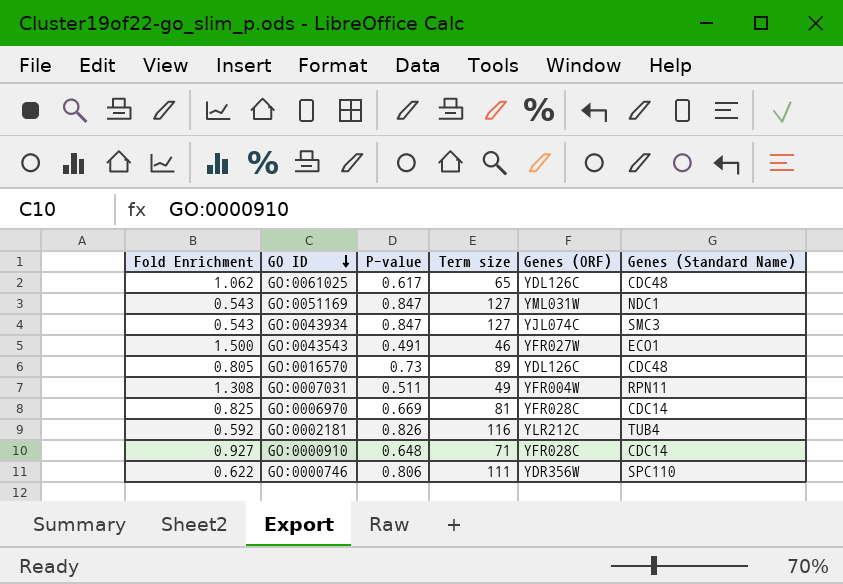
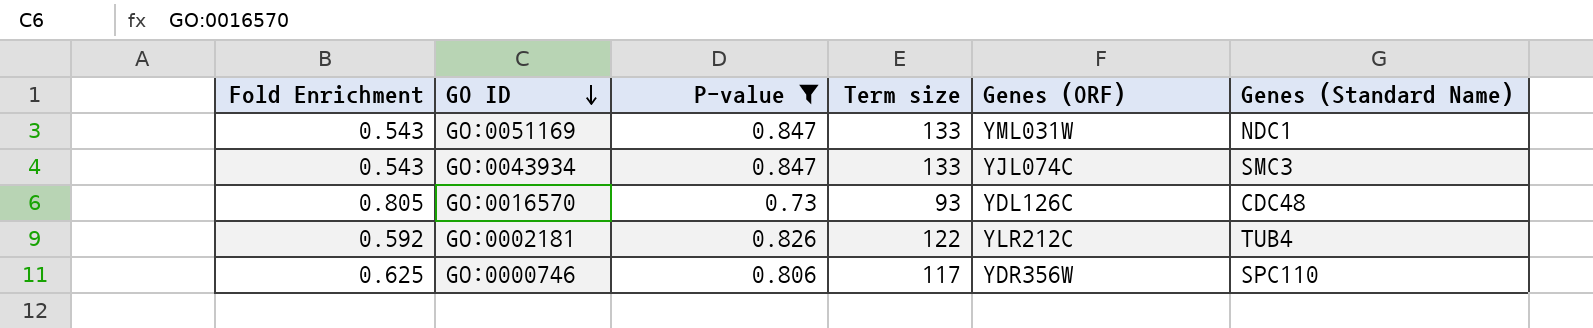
filter: none -> P-value >= 0.73
GO:0051169 | Term size: 127 -> 133
GO:0043934 | Term size: 127 -> 133
GO:0016570 | Term size: 89 -> 93
GO:0002181 | Term size: 116 -> 122
GO:0000746 | Fold Enrichment: 0.622 -> 0.625
GO:0000746 | Term size: 111 -> 117

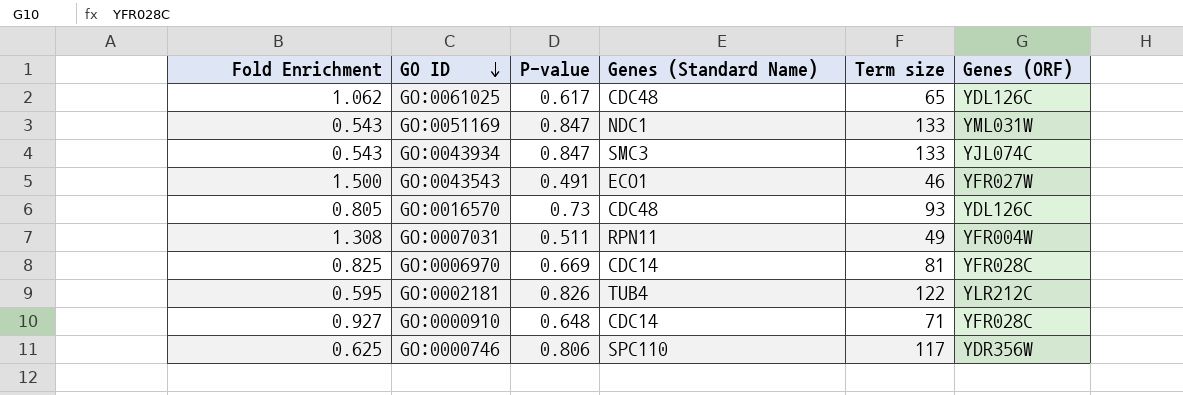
filter: P-value >= 0.73 -> none
column Genes (Standard Name) | position: 6 -> 4
GO:0002181 | Fold Enrichment: 0.592 -> 0.595

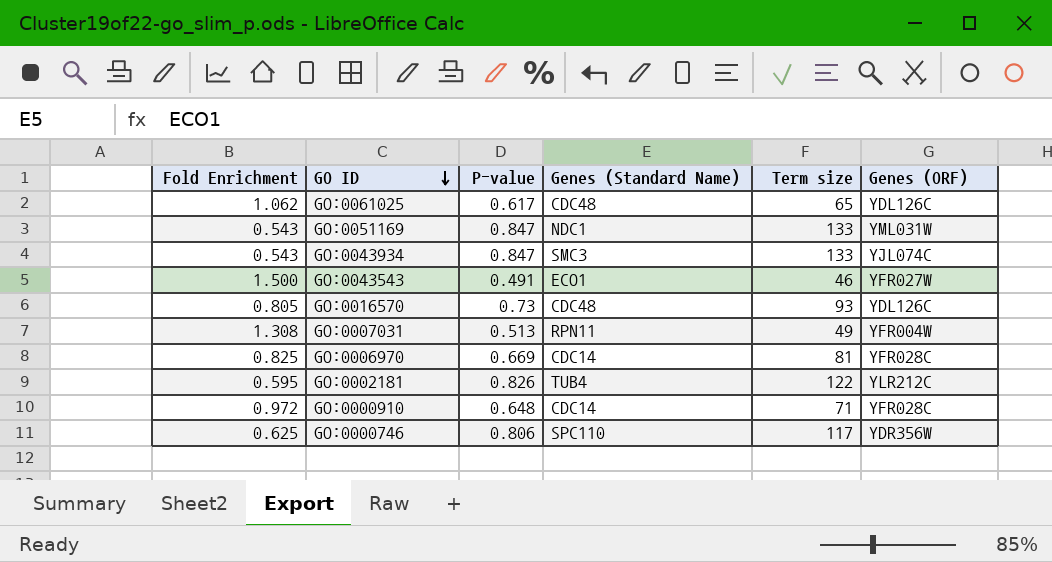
GO:0007031 | P-value: 0.511 -> 0.513
GO:0000910 | Fold Enrichment: 0.927 -> 0.972

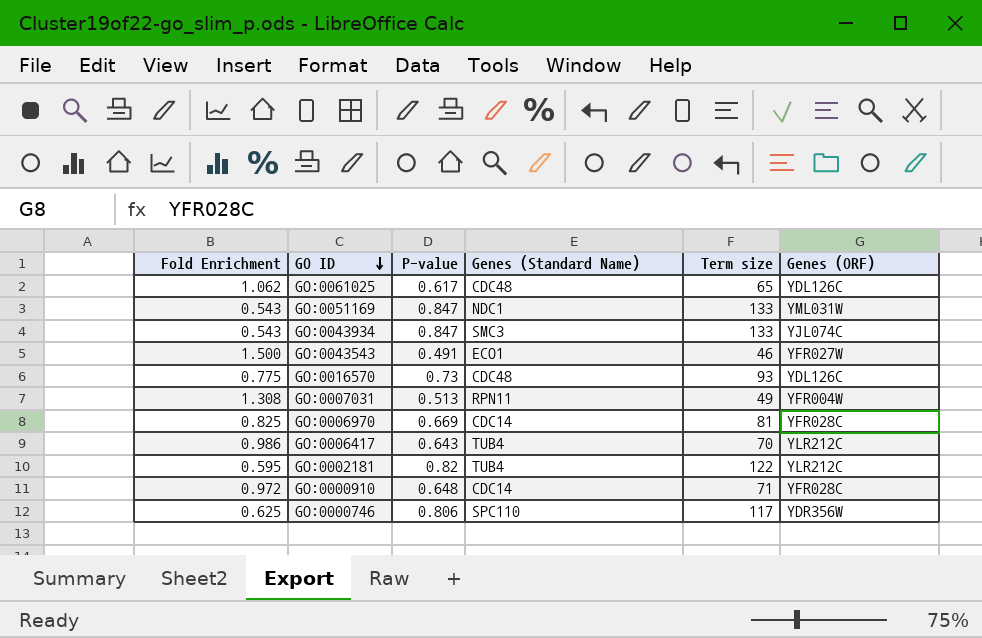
GO:0016570 | Fold Enrichment: 0.805 -> 0.775
row GO:0006417: none -> 0.986 | 0.643 | TUB4 | 70 | YLR212C
GO:0002181 | P-value: 0.826 -> 0.82

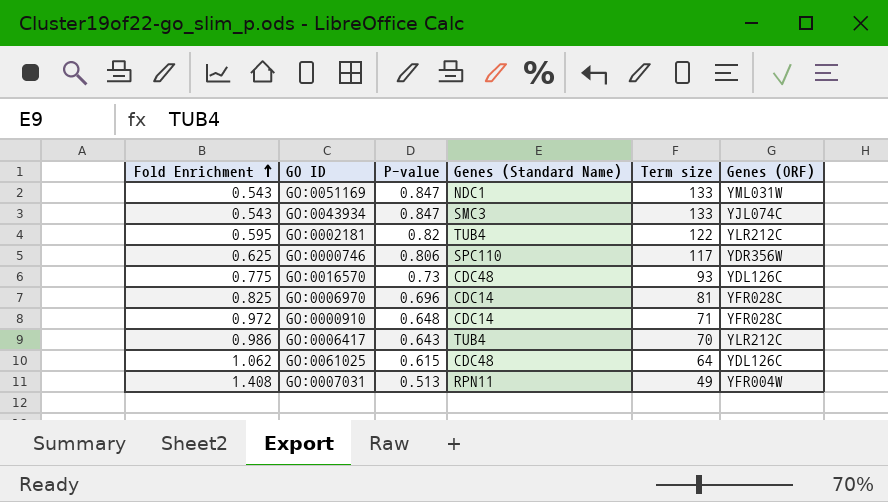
row order: GO ID descending -> Fold Enrichment ascending
row GO:0043543: 1.500 | 0.491 | ECO1 | 46 | YFR027W -> none
GO:0006970 | P-value: 0.669 -> 0.696
GO:0061025 | P-value: 0.617 -> 0.615
GO:0061025 | Term size: 65 -> 64
GO:0007031 | Fold Enrichment: 1.308 -> 1.408

